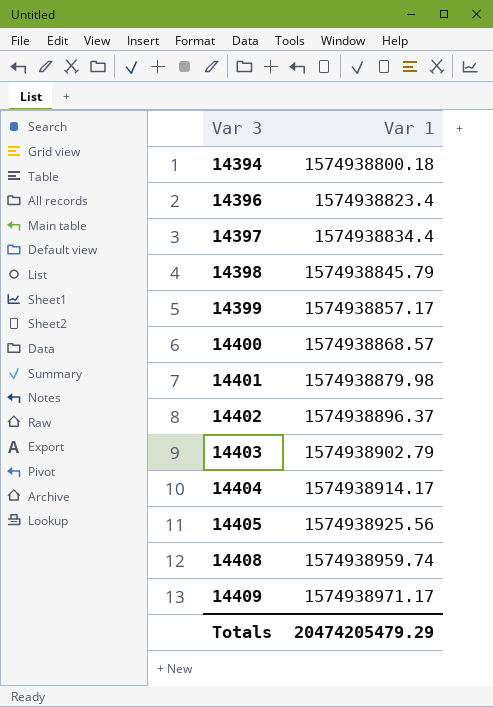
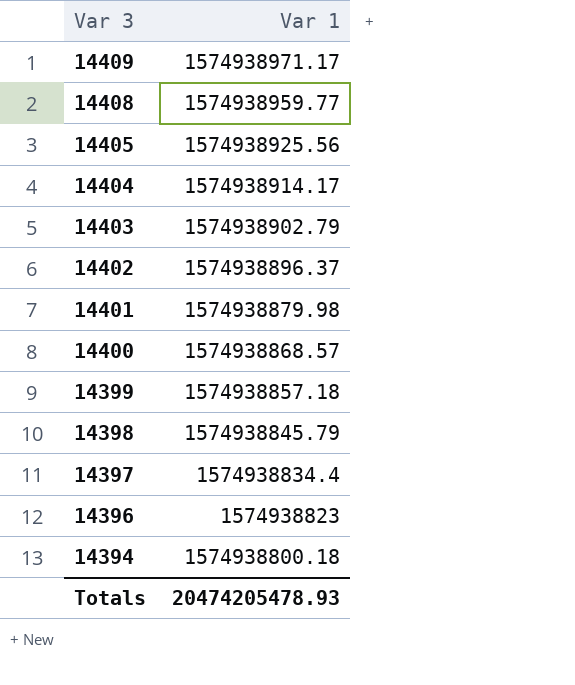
row order: Var 3 ascending -> Var 3 descending
14408 | Var 1: 1574938959.74 -> 1574938959.77
14399 | Var 1: 1574938857.17 -> 1574938857.18
14396 | Var 1: 1574938823.4 -> 1574938823
Totals | Var 1: 20474205479.29 -> 20474205478.93

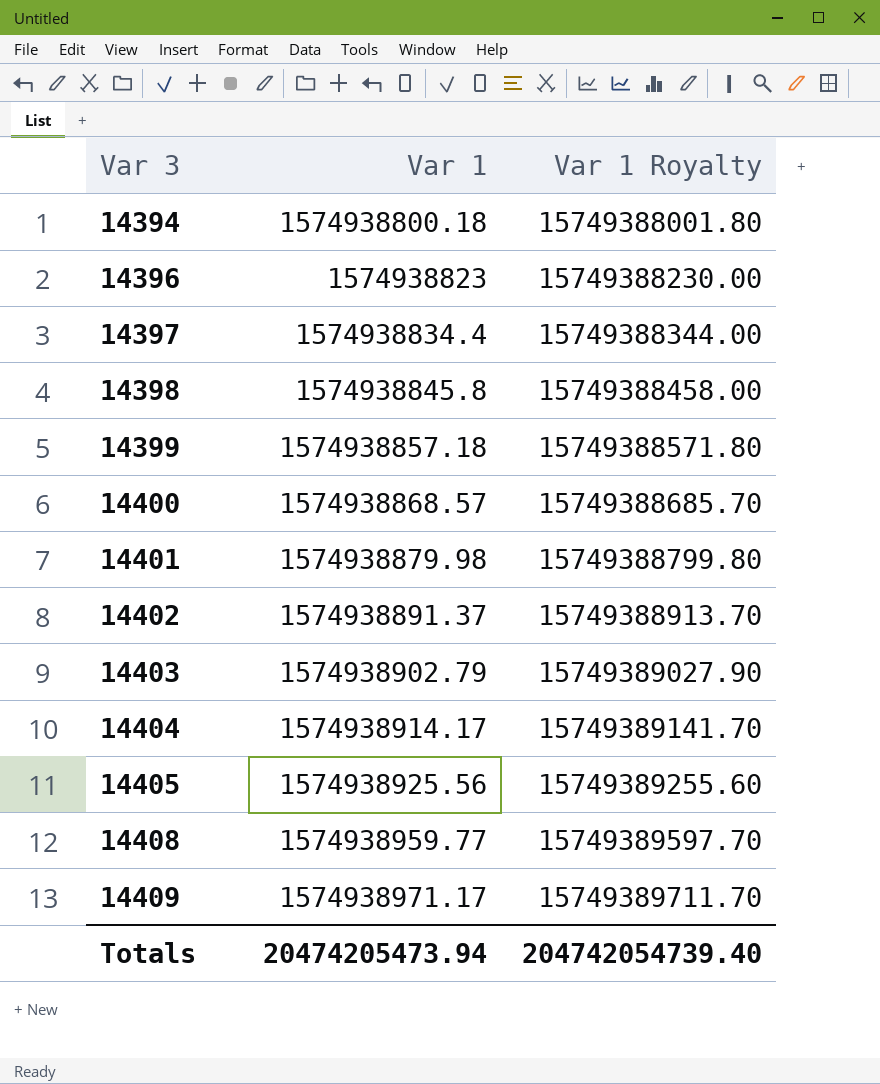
row order: Var 3 descending -> Var 3 ascending
column Var 1 Royalty | formula: none -> [Var 1] * 10
14398 | Var 1: 1574938845.79 -> 1574938845.8
14402 | Var 1: 1574938896.37 -> 1574938891.37
Totals | Var 1: 20474205478.93 -> 20474205473.94

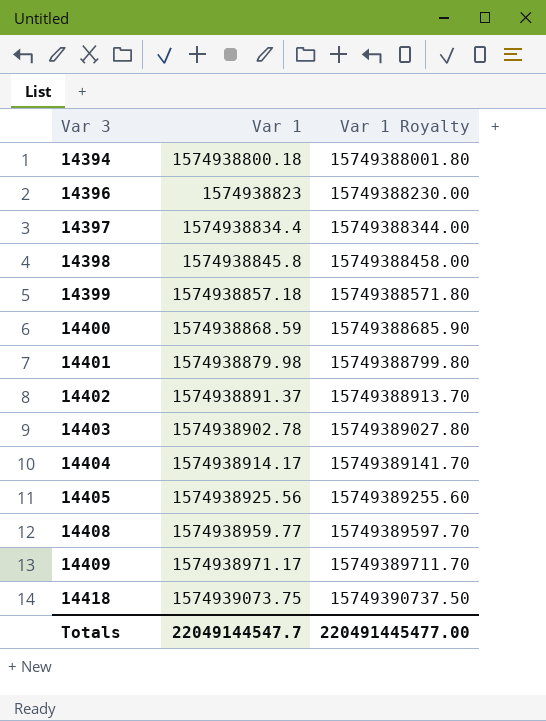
14400 | Var 1: 1574938868.57 -> 1574938868.59
14400 | Var 1 Royalty: 15749388685.70 -> 15749388685.90
14403 | Var 1: 1574938902.79 -> 1574938902.78
14403 | Var 1 Royalty: 15749389027.90 -> 15749389027.80
row 14418: none -> 1574939073.75 | 15749390737.50
Totals | Var 1: 20474205473.94 -> 22049144547.7
Totals | Var 1 Royalty: 204742054739.40 -> 220491445477.00

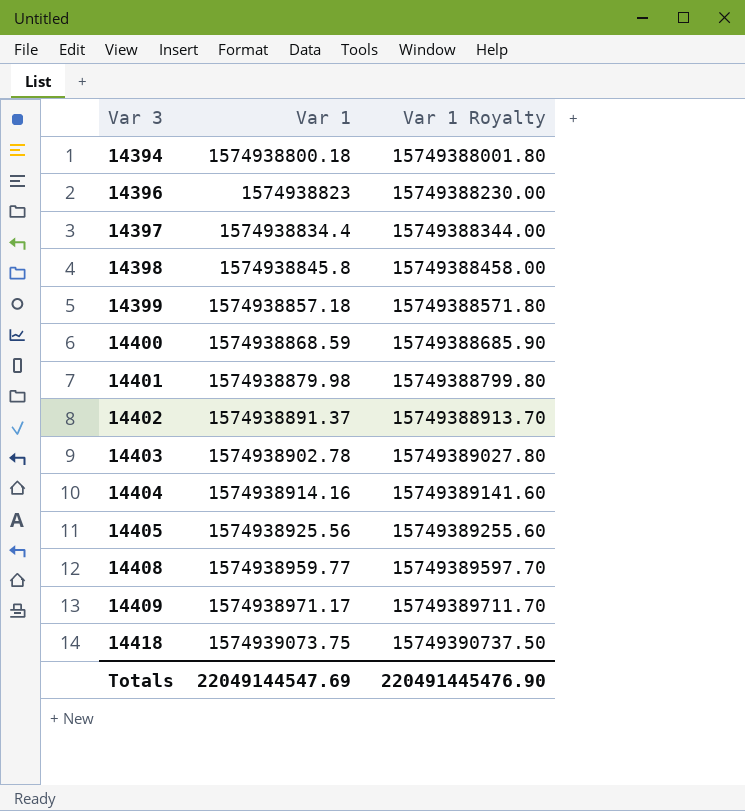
14404 | Var 1: 1574938914.17 -> 1574938914.16
14404 | Var 1 Royalty: 15749389141.70 -> 15749389141.60
Totals | Var 1: 22049144547.7 -> 22049144547.69
Totals | Var 1 Royalty: 220491445477.00 -> 220491445476.90

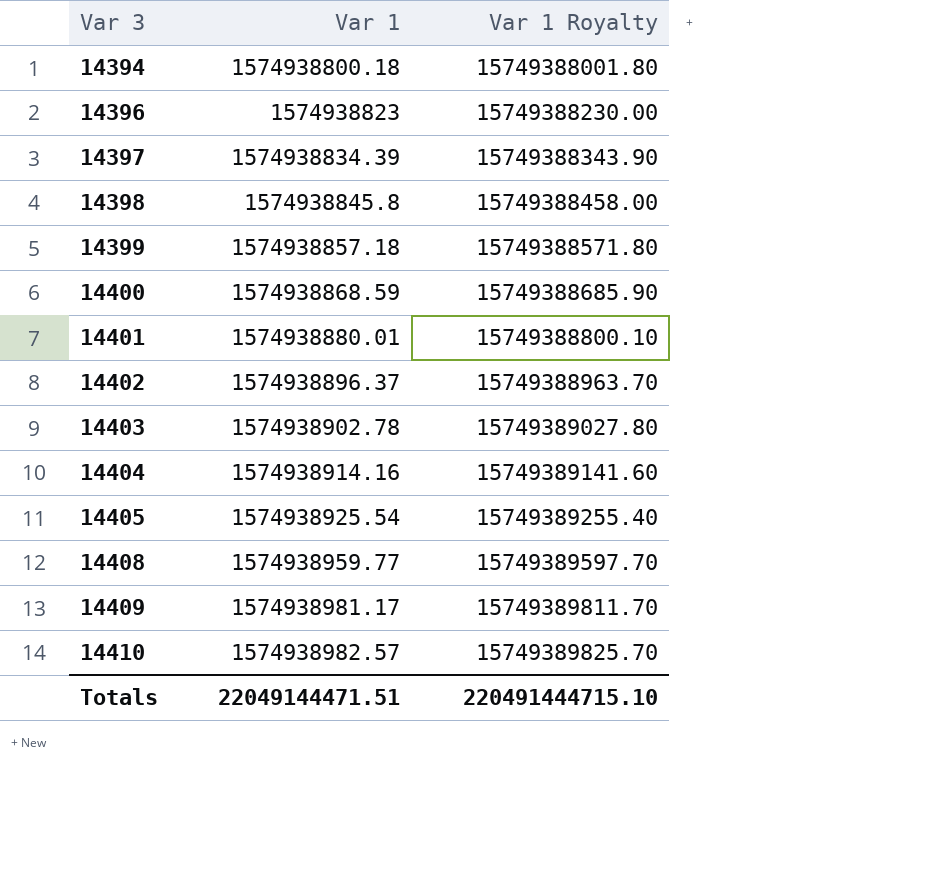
row 14418: 1574939073.75 | 15749390737.50 -> none
14397 | Var 1: 1574938834.4 -> 1574938834.39
14397 | Var 1 Royalty: 15749388344.00 -> 15749388343.90
14401 | Var 1: 1574938879.98 -> 1574938880.01
14401 | Var 1 Royalty: 15749388799.80 -> 15749388800.10
14402 | Var 1: 1574938891.37 -> 1574938896.37
14402 | Var 1 Royalty: 15749388913.70 -> 15749388963.70
14405 | Var 1: 1574938925.56 -> 1574938925.54
14405 | Var 1 Royalty: 15749389255.60 -> 15749389255.40
14409 | Var 1: 1574938971.17 -> 1574938981.17
14409 | Var 1 Royalty: 15749389711.70 -> 15749389811.70
row 14410: none -> 1574938982.57 | 15749389825.70
Totals | Var 1: 22049144547.69 -> 22049144471.51
Totals | Var 1 Royalty: 220491445476.90 -> 220491444715.10

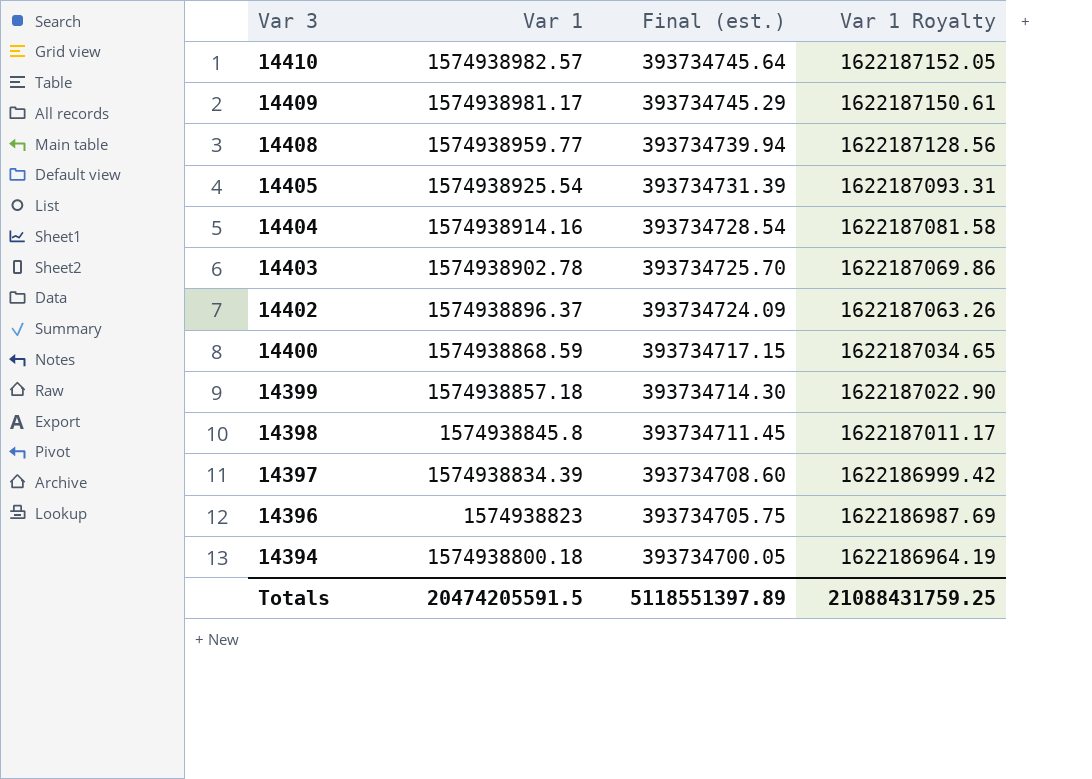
row order: Var 3 ascending -> Var 3 descending
column Final (est.) | formula: none -> [Var 1] * 0.25
column Var 1 Royalty | formula: [Var 1] * 10 -> [Var 1] * 1.03
row 14401: 1574938880.01 | 15749388800.10 -> none
Totals | Var 1: 22049144471.51 -> 20474205591.5
Totals | Var 1 Royalty: 220491444715.10 -> 21088431759.25

